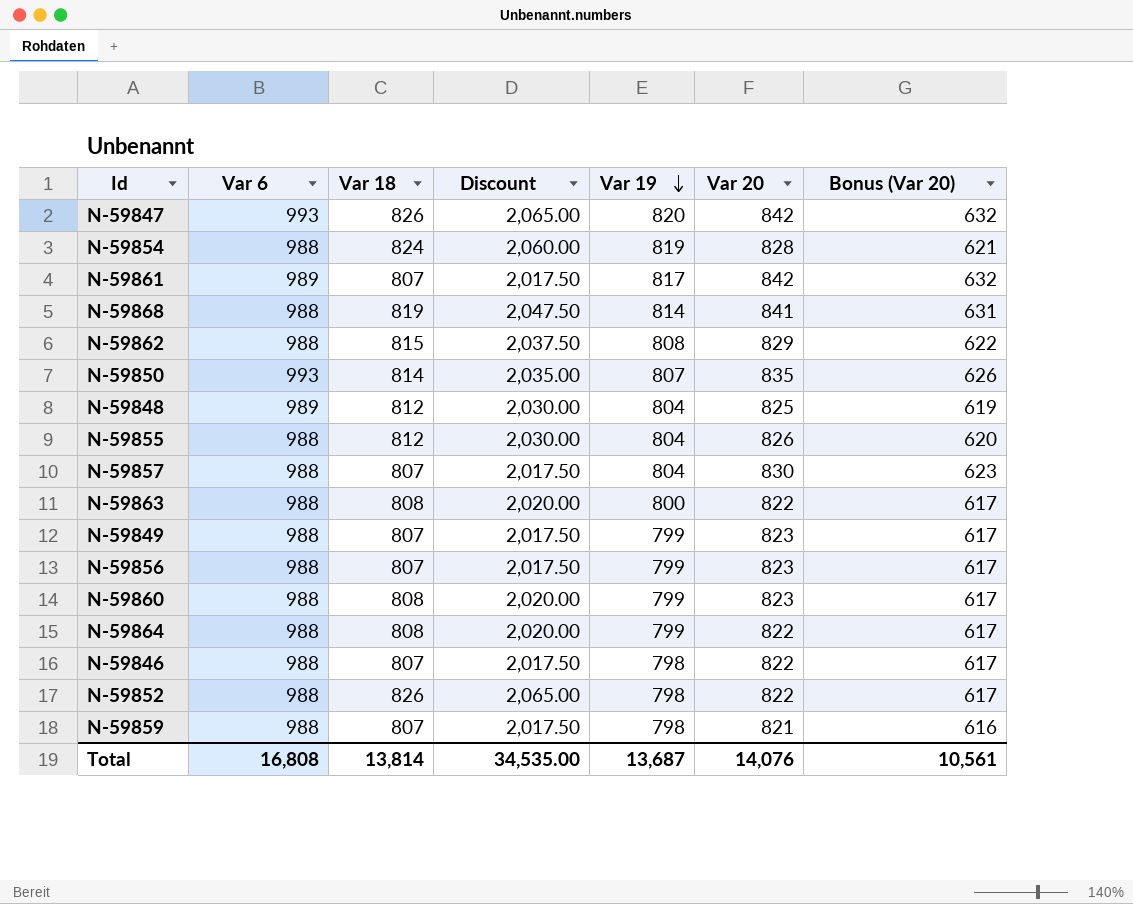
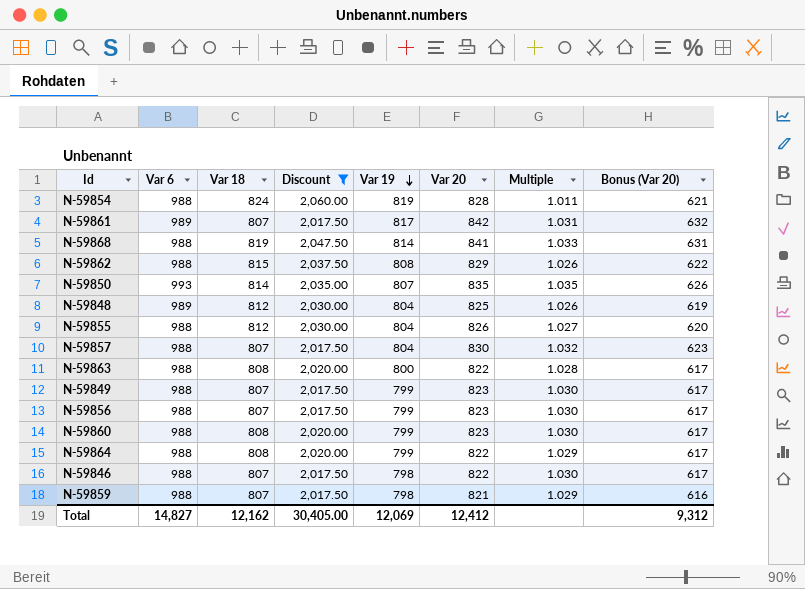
filter: none -> Discount != 2,065.00
column Multiple | formula: none -> [Var 20] / [Var 19]
Total | Var 6: 16,808 -> 14,827
Total | Var 18: 13,814 -> 12,162
Total | Discount: 34,535.00 -> 30,405.00
Total | Var 19: 13,687 -> 12,069
Total | Var 20: 14,076 -> 12,412
Total | Bonus (Var 20): 10,561 -> 9,312

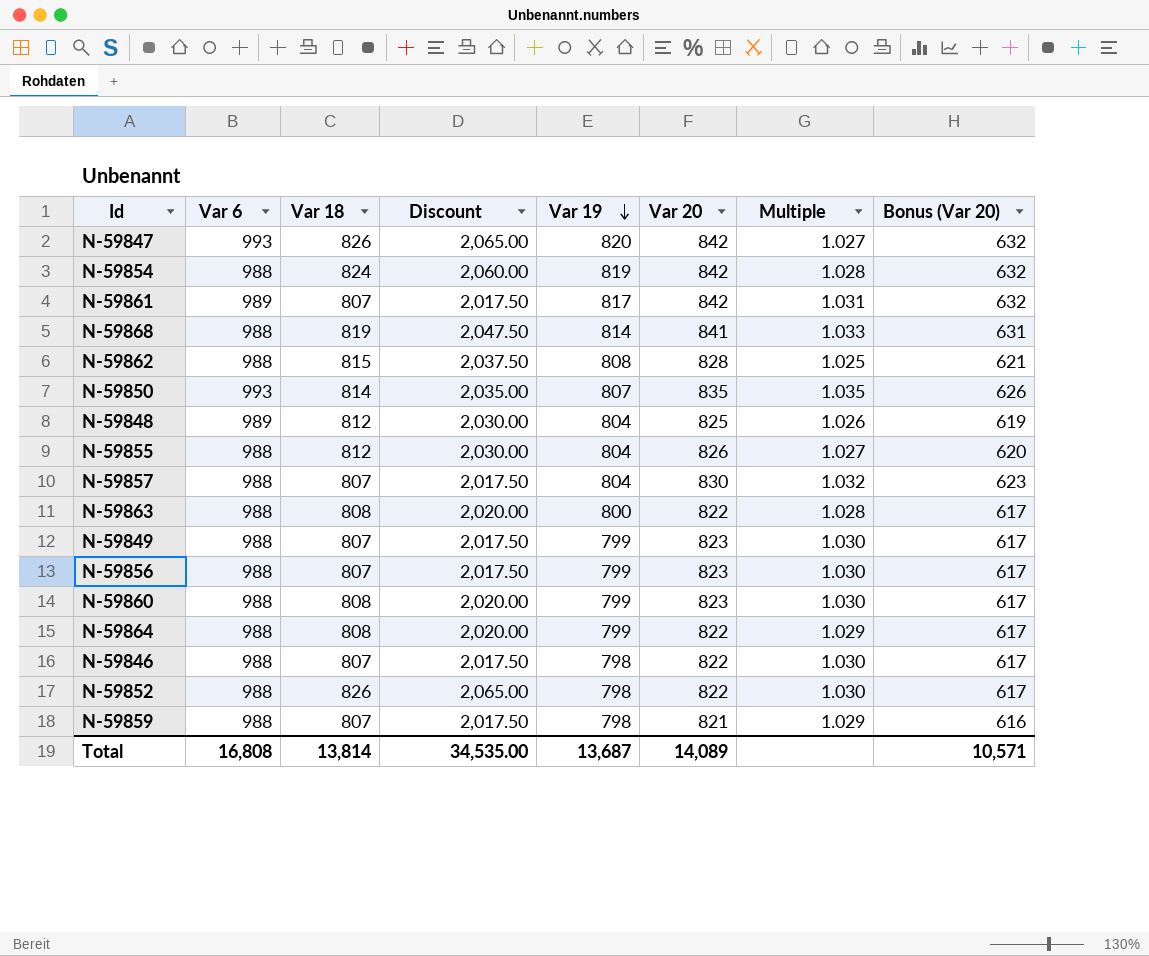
filter: Discount != 2,065.00 -> none
N-59854 | Var 20: 828 -> 842
N-59854 | Multiple: 1.011 -> 1.028
N-59854 | Bonus (Var 20): 621 -> 632
N-59862 | Var 20: 829 -> 828
N-59862 | Multiple: 1.026 -> 1.025
N-59862 | Bonus (Var 20): 622 -> 621
Total | Var 6: 14,827 -> 16,808
Total | Var 18: 12,162 -> 13,814
Total | Discount: 30,405.00 -> 34,535.00
Total | Var 19: 12,069 -> 13,687
Total | Var 20: 12,412 -> 14,089
Total | Bonus (Var 20): 9,312 -> 10,571

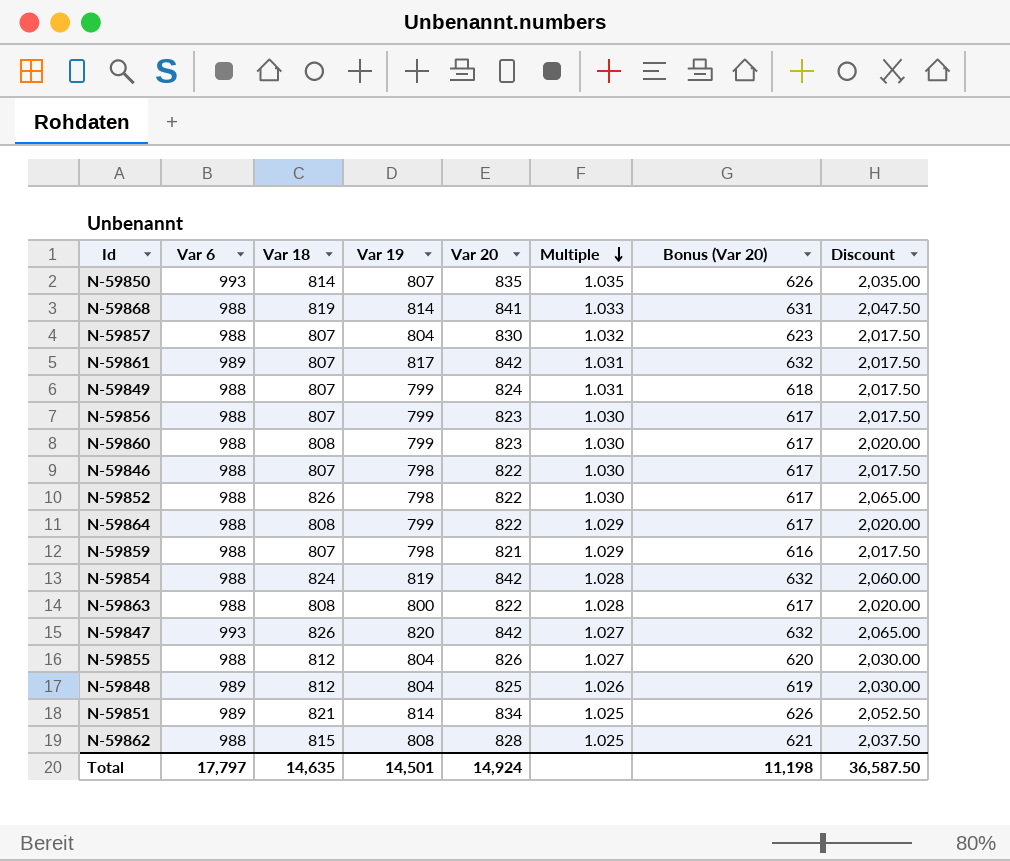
row order: Var 19 descending -> Multiple descending
column Discount | position: 4 -> 8
N-59849 | Var 20: 823 -> 824
N-59849 | Multiple: 1.030 -> 1.031
N-59849 | Bonus (Var 20): 617 -> 618
row N-59851: none -> 989 | 821 | 814 | 834 | 1.025 | 626 | 2,052.50
Total | Var 6: 16,808 -> 17,797
Total | Var 18: 13,814 -> 14,635
Total | Var 19: 13,687 -> 14,501
Total | Var 20: 14,089 -> 14,924
Total | Bonus (Var 20): 10,571 -> 11,198
Total | Discount: 34,535.00 -> 36,587.50

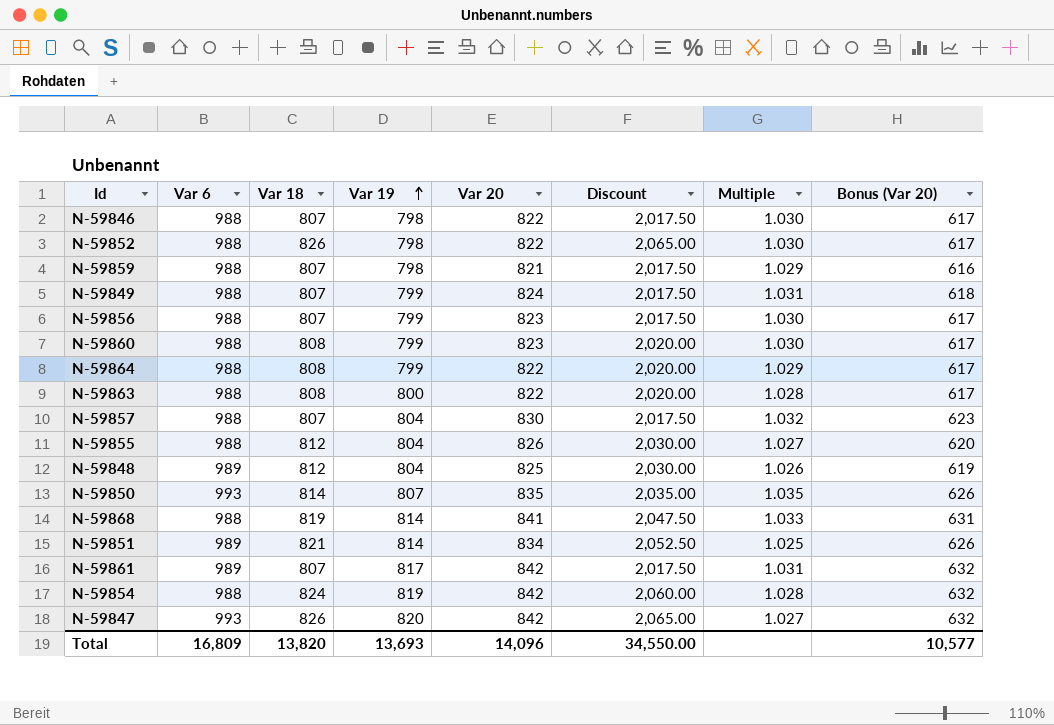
row order: Multiple descending -> Var 19 ascending
column Discount | position: 8 -> 6
row N-59862: 988 | 815 | 808 | 828 | 1.025 | 621 | 2,037.50 -> none
Total | Var 6: 17,797 -> 16,809
Total | Var 18: 14,635 -> 13,820
Total | Var 19: 14,501 -> 13,693
Total | Var 20: 14,924 -> 14,096
Total | Discount: 36,587.50 -> 34,550.00
Total | Bonus (Var 20): 11,198 -> 10,577

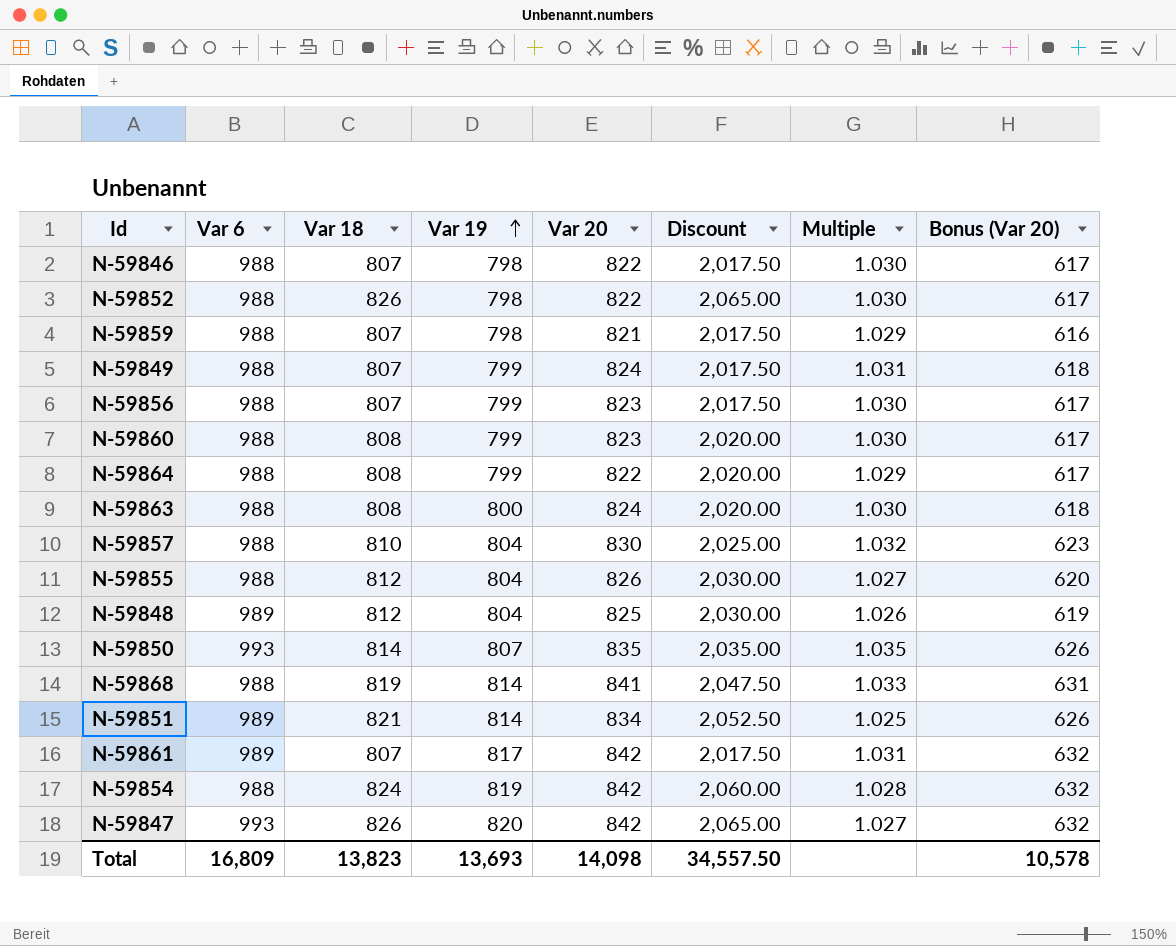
N-59863 | Var 20: 822 -> 824
N-59863 | Multiple: 1.028 -> 1.030
N-59863 | Bonus (Var 20): 617 -> 618
N-59857 | Var 18: 807 -> 810
N-59857 | Discount: 2,017.50 -> 2,025.00
Total | Var 18: 13,820 -> 13,823
Total | Var 20: 14,096 -> 14,098
Total | Discount: 34,550.00 -> 34,557.50
Total | Bonus (Var 20): 10,577 -> 10,578

